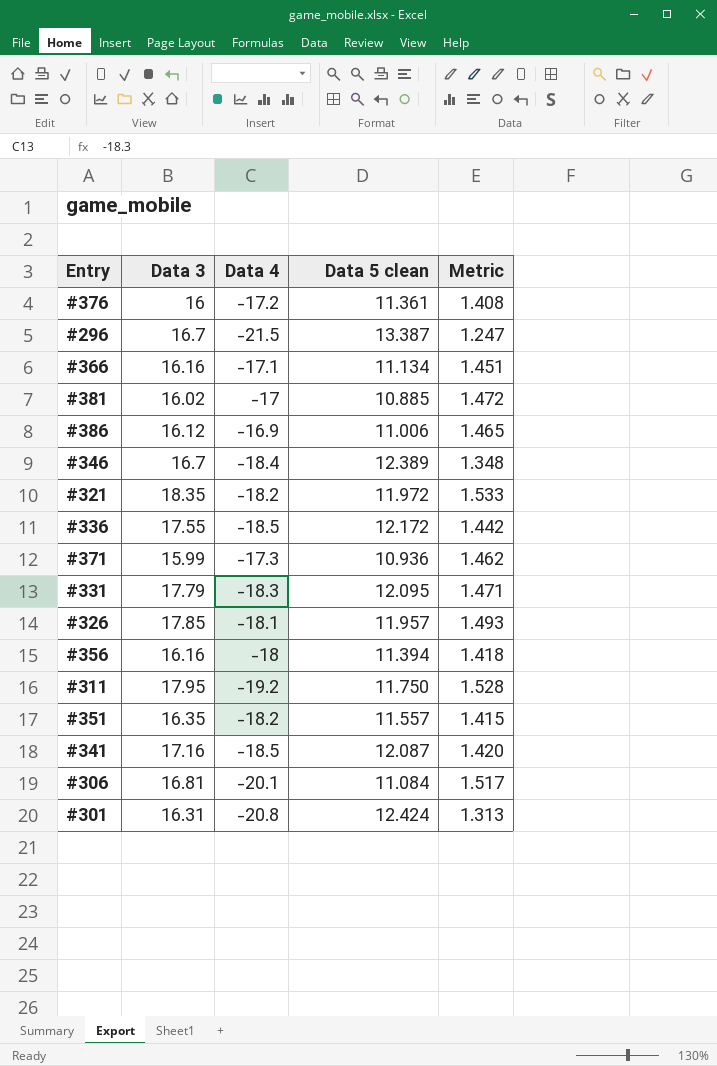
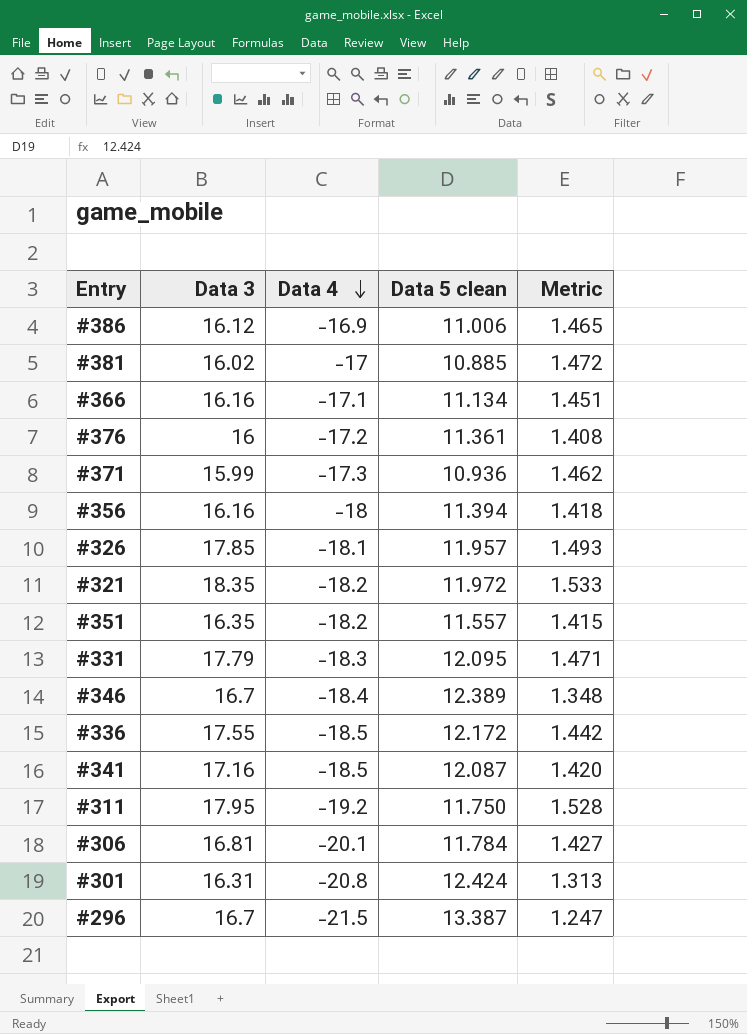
row order: none -> Data 4 descending
#306 | Data 5 clean: 11.084 -> 11.784
#306 | Metric: 1.517 -> 1.427

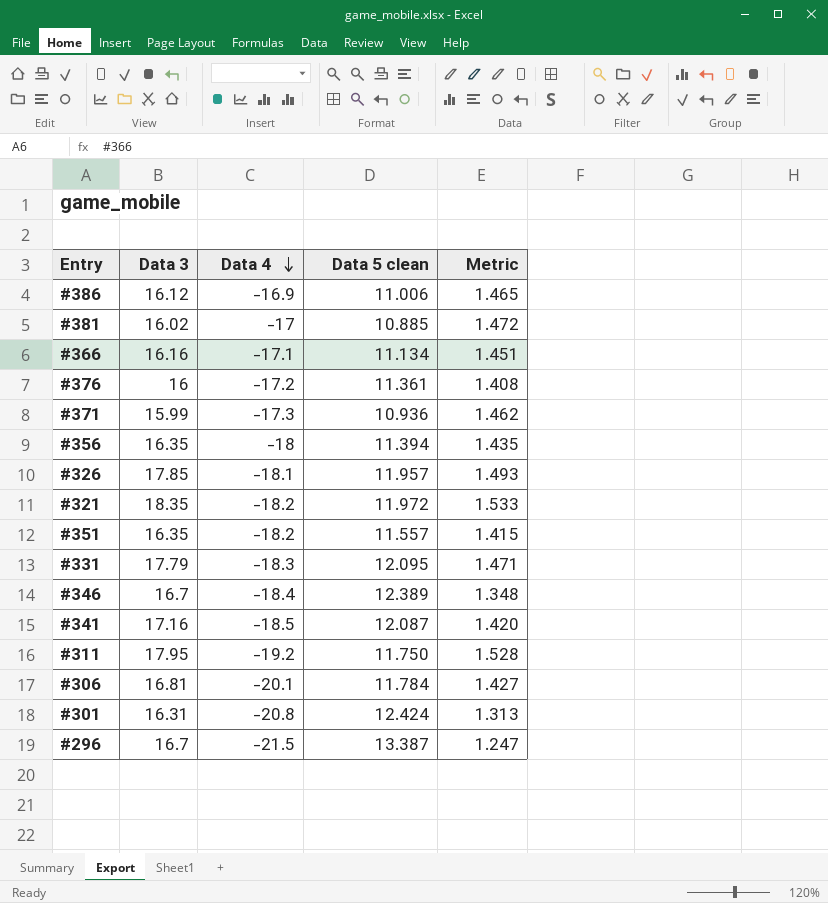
row #336: 17.55 | -18.5 | 12.172 | 1.442 -> none
#356 | Data 3: 16.16 -> 16.35
#356 | Metric: 1.418 -> 1.435

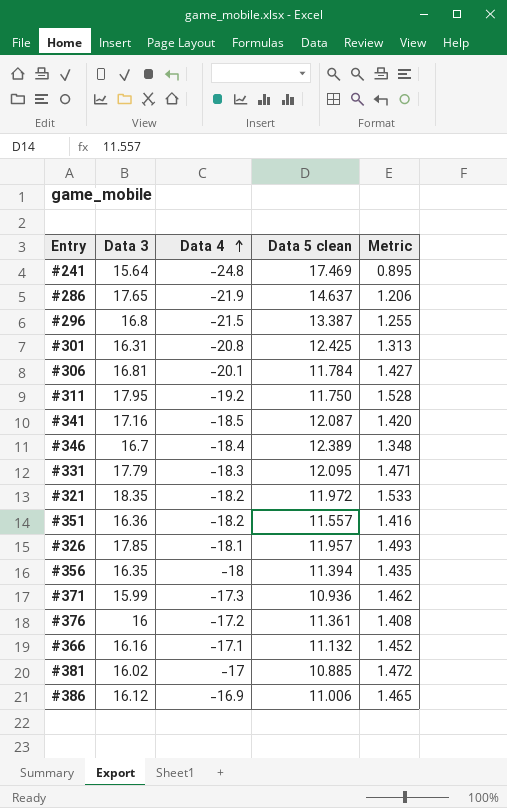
row order: Data 4 descending -> Data 4 ascending
row #241: none -> 15.64 | -24.8 | 17.469 | 0.895
row #286: none -> 17.65 | -21.9 | 14.637 | 1.206
#296 | Data 3: 16.7 -> 16.8
#296 | Metric: 1.247 -> 1.255
#301 | Data 5 clean: 12.424 -> 12.425
#351 | Data 3: 16.35 -> 16.36
#351 | Metric: 1.415 -> 1.416
#366 | Data 5 clean: 11.134 -> 11.132
#366 | Metric: 1.451 -> 1.452

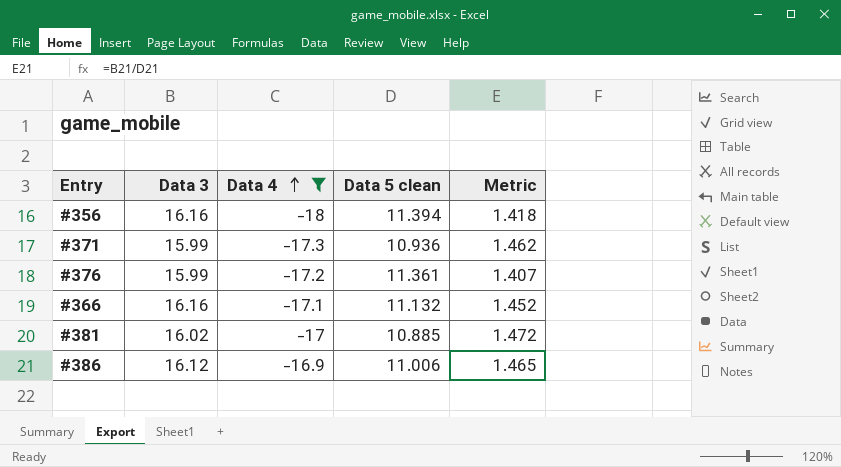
filter: none -> Data 4 >= -18
#356 | Data 3: 16.35 -> 16.16
#356 | Metric: 1.435 -> 1.418
#376 | Data 3: 16 -> 15.99
#376 | Metric: 1.408 -> 1.407

